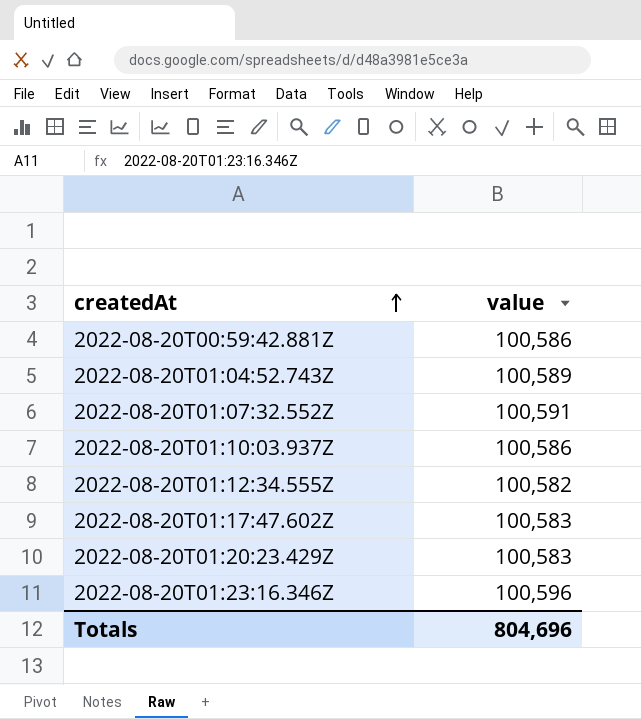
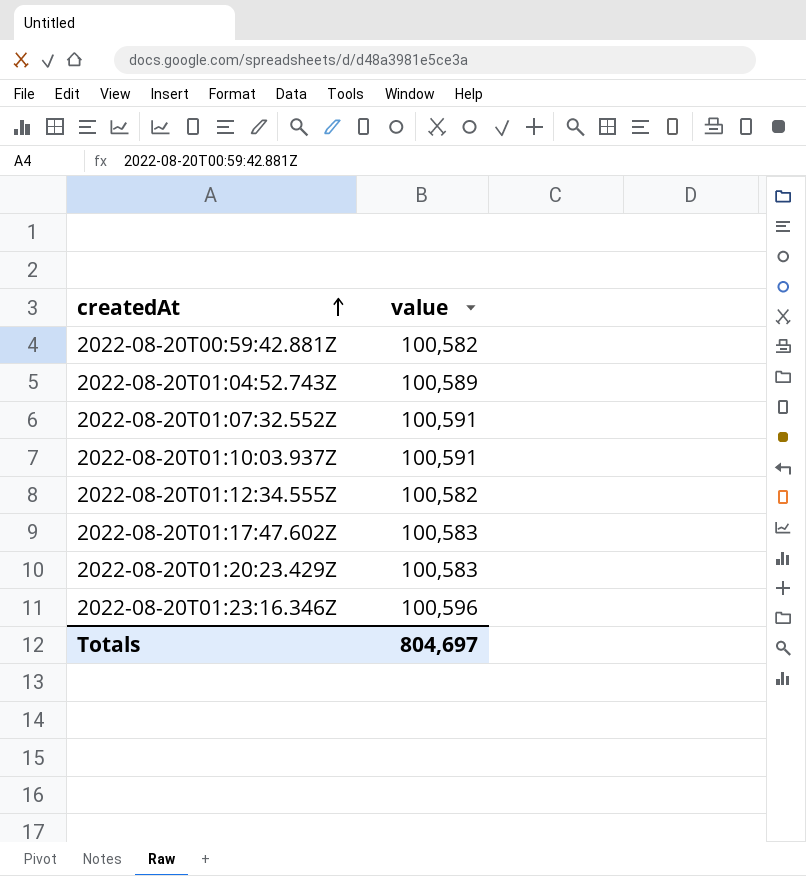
2022-08-20T00:59:42.881Z | value: 100,586 -> 100,582
2022-08-20T01:10:03.937Z | value: 100,586 -> 100,591
Totals | value: 804,696 -> 804,697

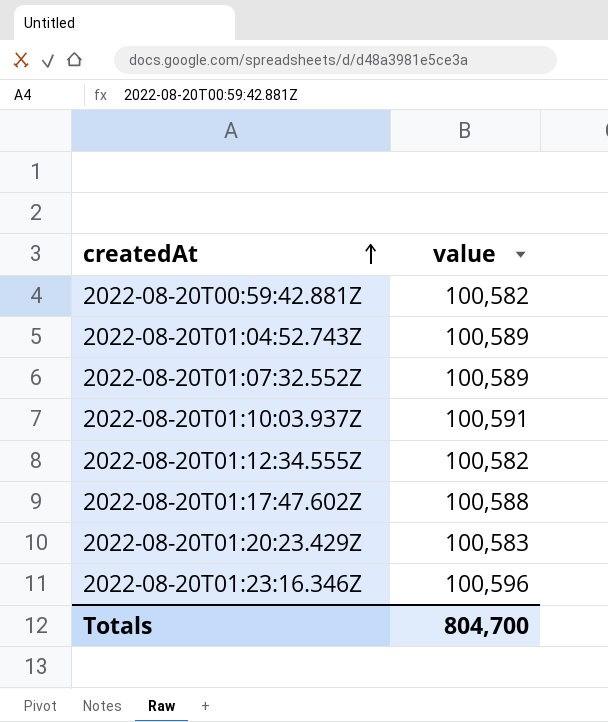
2022-08-20T01:07:32.552Z | value: 100,591 -> 100,589
2022-08-20T01:17:47.602Z | value: 100,583 -> 100,588
Totals | value: 804,697 -> 804,700

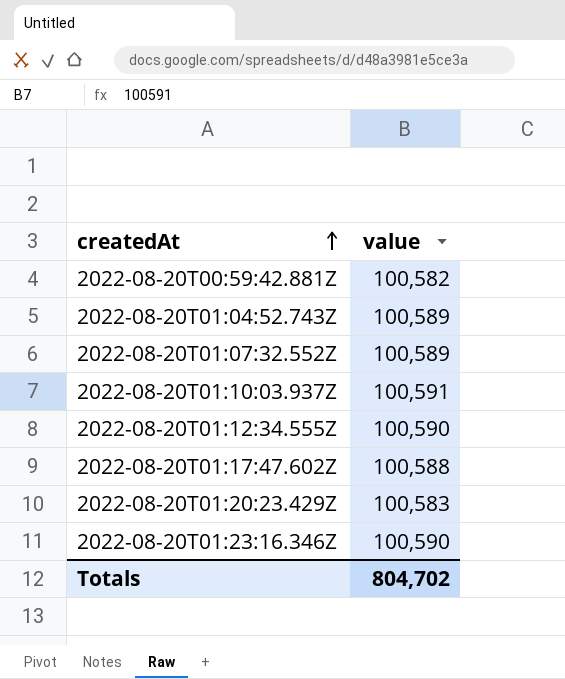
2022-08-20T01:12:34.555Z | value: 100,582 -> 100,590
2022-08-20T01:23:16.346Z | value: 100,596 -> 100,590
Totals | value: 804,700 -> 804,702

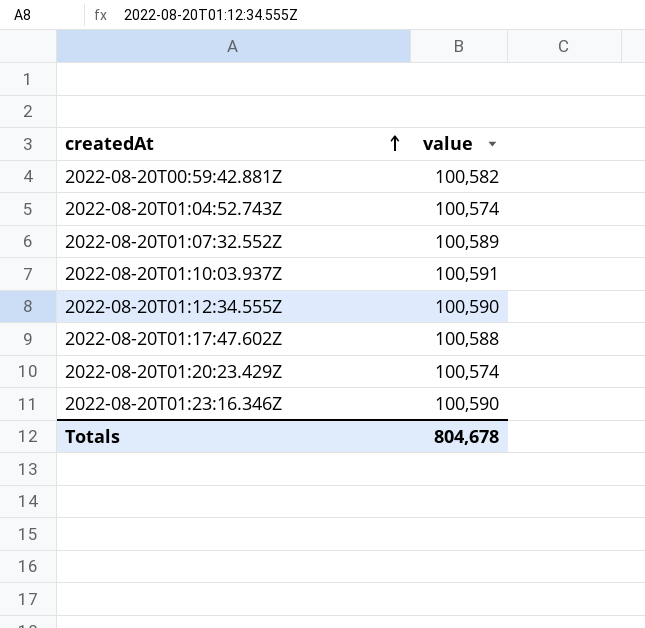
2022-08-20T01:04:52.743Z | value: 100,589 -> 100,574
2022-08-20T01:20:23.429Z | value: 100,583 -> 100,574
Totals | value: 804,702 -> 804,678

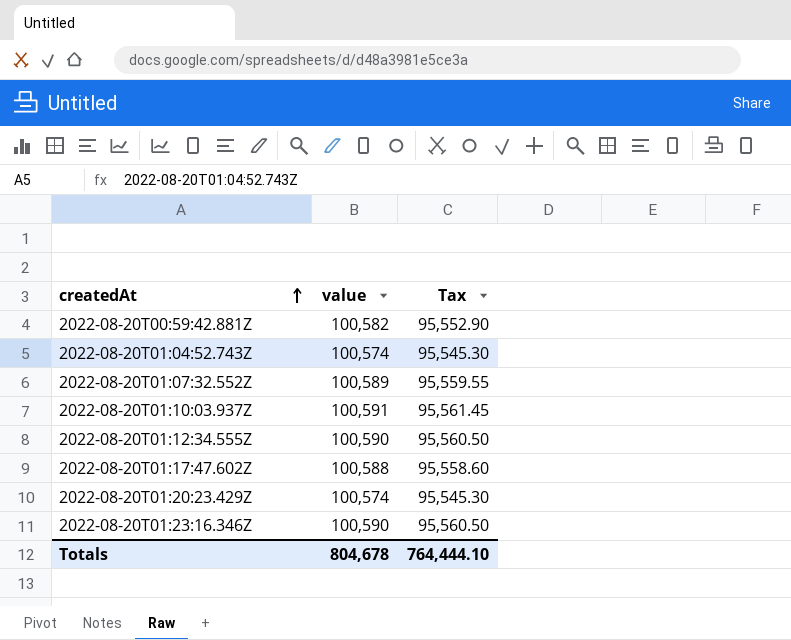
column Tax | formula: none -> [value] * 0.95

